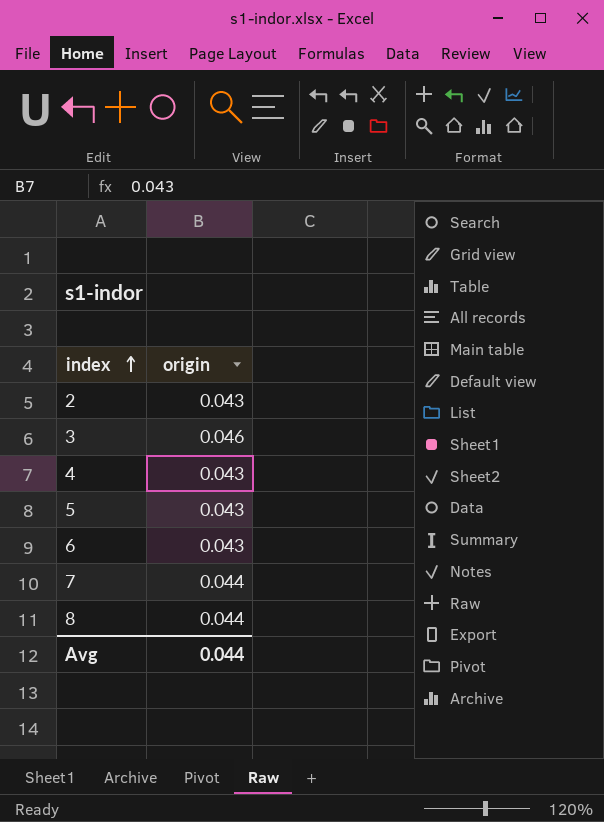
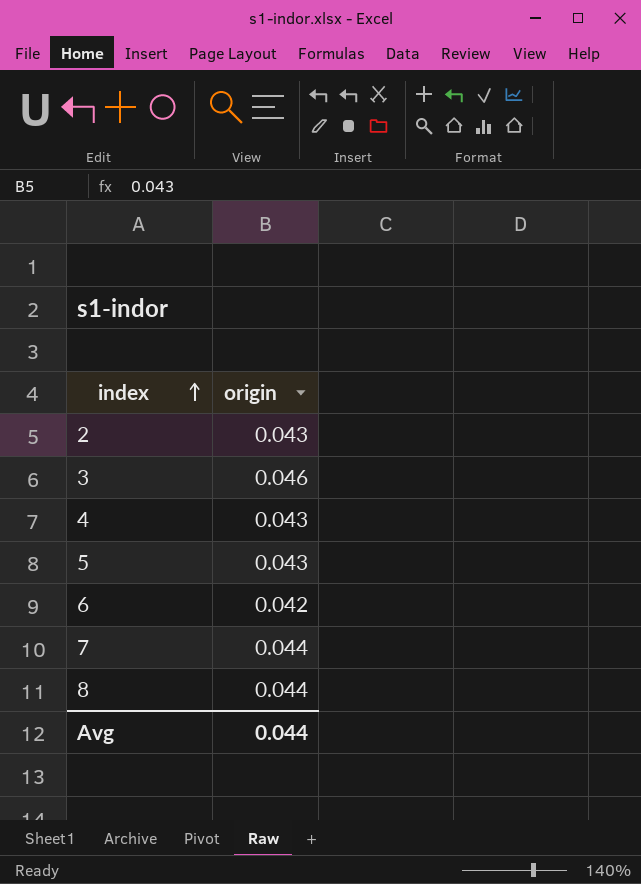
6 | origin: 0.043 -> 0.042

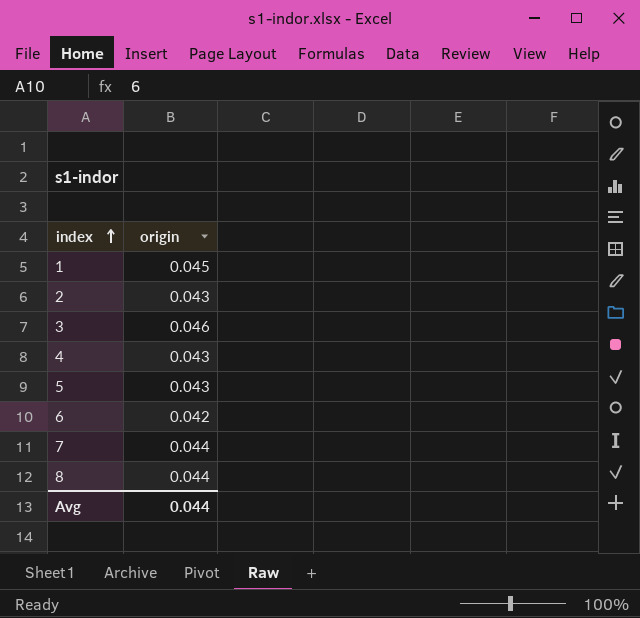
row 1: none -> 0.045

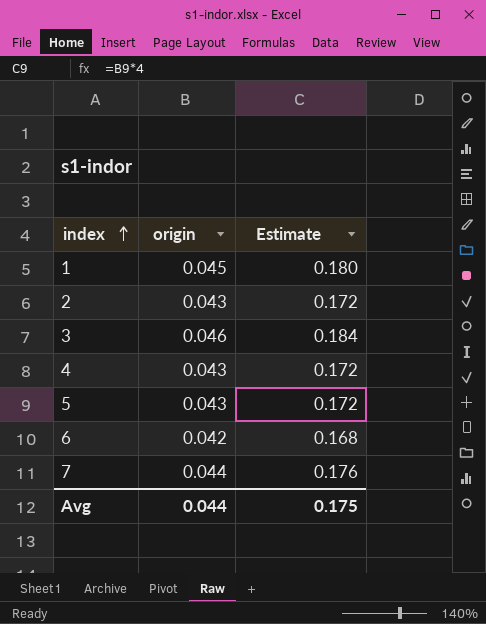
column Estimate | formula: none -> [origin] * 4
row 8: 0.044 -> none

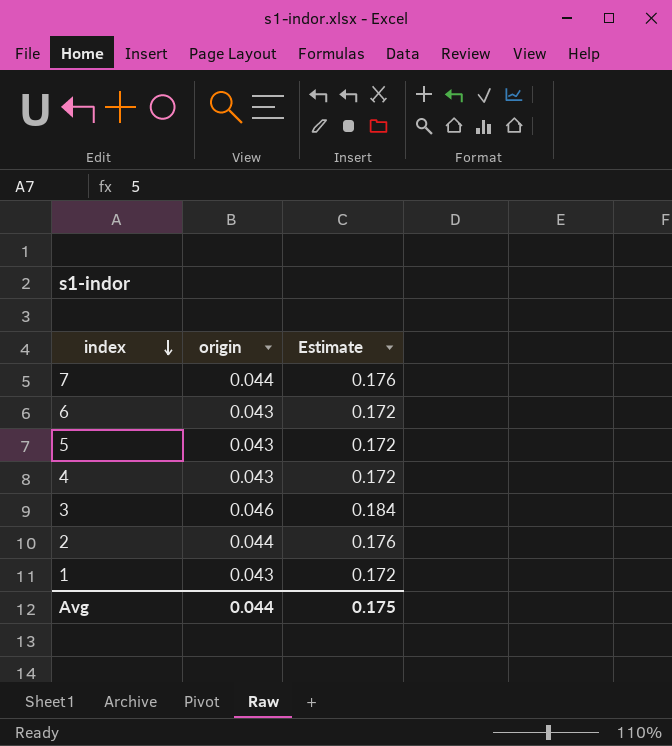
row order: index ascending -> index descending
6 | origin: 0.042 -> 0.043
6 | Estimate: 0.168 -> 0.172
2 | origin: 0.043 -> 0.044
2 | Estimate: 0.172 -> 0.176
1 | origin: 0.045 -> 0.043
1 | Estimate: 0.180 -> 0.172

